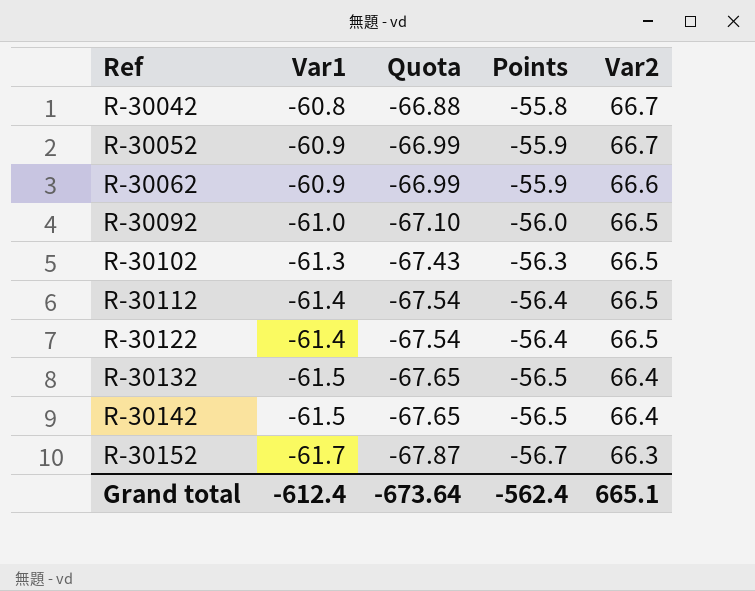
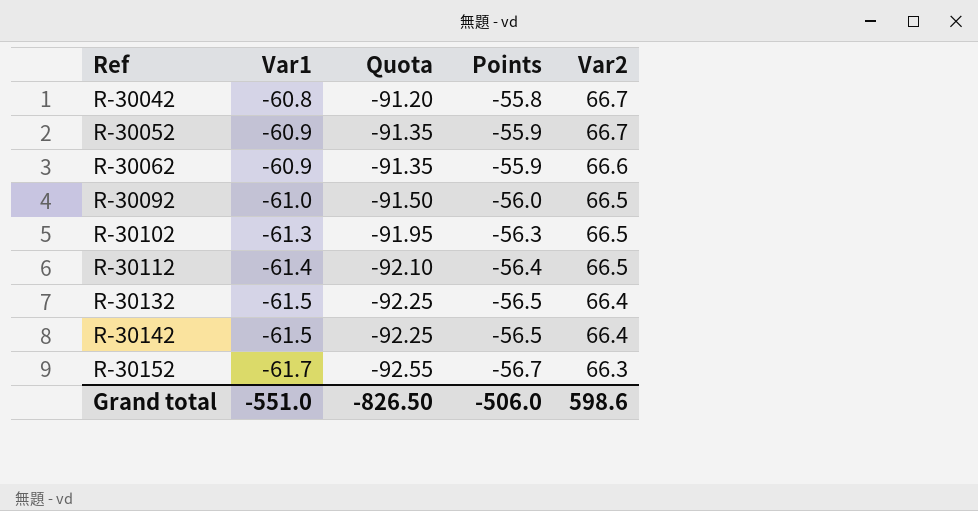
column Quota | formula: [Var1] * 1.1 -> [Var1] * 1.5
row R-30122: -61.4 | -67.54 | -56.4 | 66.5 -> none
Grand total | Var1: -612.4 -> -551.0
Grand total | Quota: -673.64 -> -826.50
Grand total | Points: -562.4 -> -506.0
Grand total | Var2: 665.1 -> 598.6

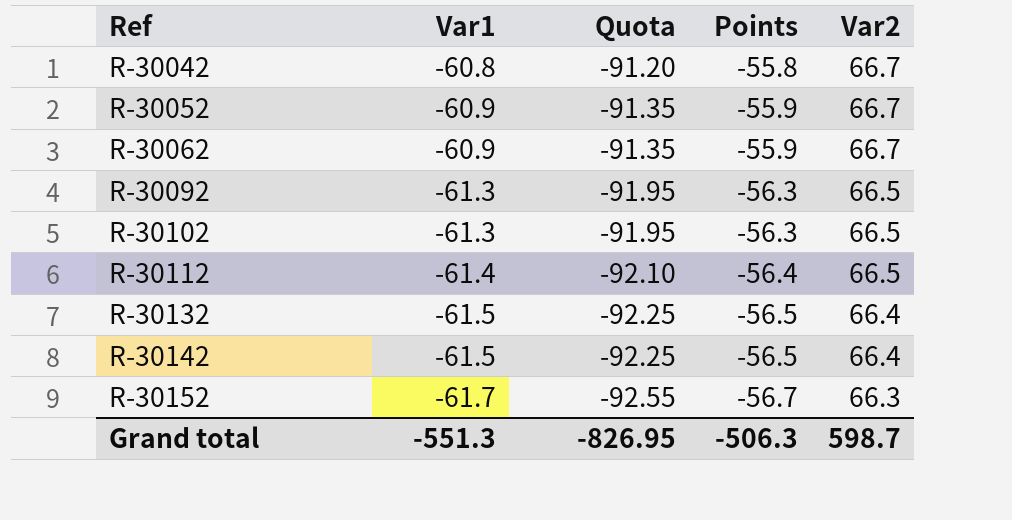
R-30062 | Var2: 66.6 -> 66.7
R-30092 | Var1: -61.0 -> -61.3
R-30092 | Quota: -91.50 -> -91.95
R-30092 | Points: -56.0 -> -56.3
Grand total | Var1: -551.0 -> -551.3
Grand total | Quota: -826.50 -> -826.95
Grand total | Points: -506.0 -> -506.3
Grand total | Var2: 598.6 -> 598.7

